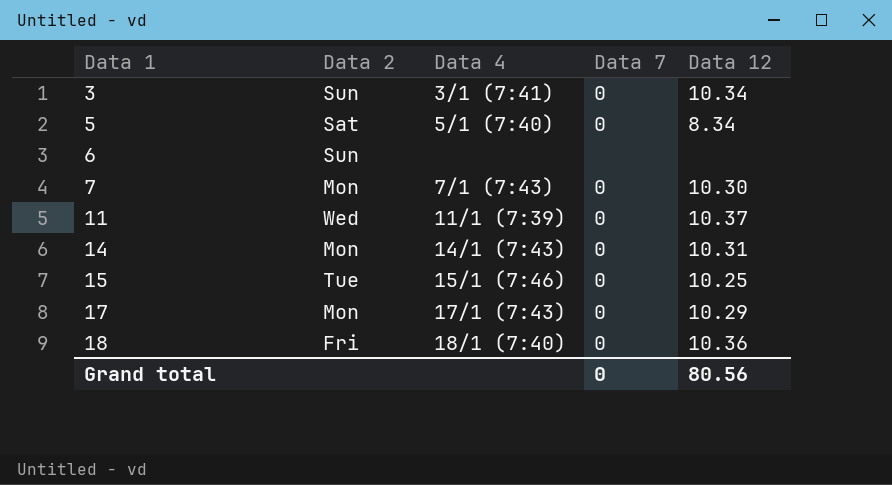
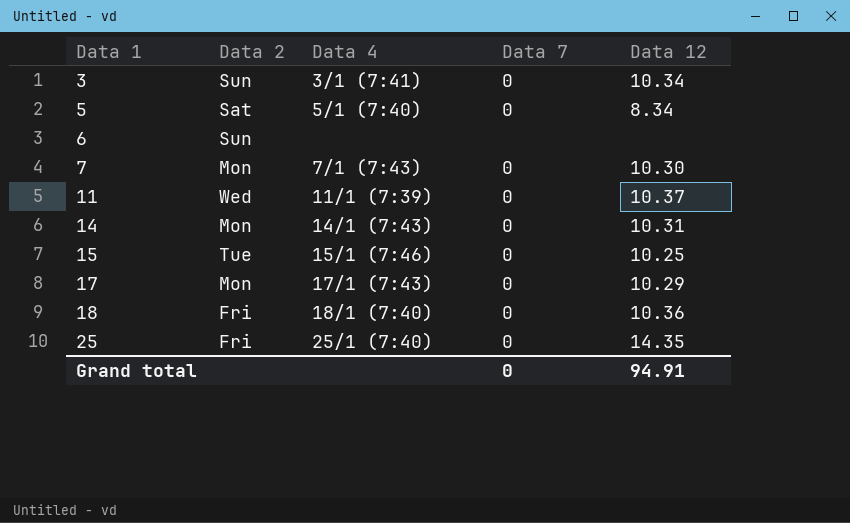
row 25: none -> Fri | 25/1 (7:40) | 0 | 14.35
Grand total | Data 12: 80.56 -> 94.91

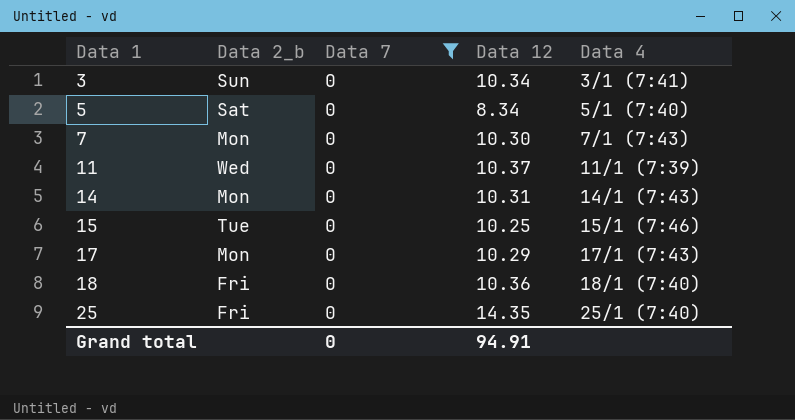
filter: none -> Data 7 = 0
column name: Data 2 -> Data 2_b
column Data 4 | position: 3 -> 5

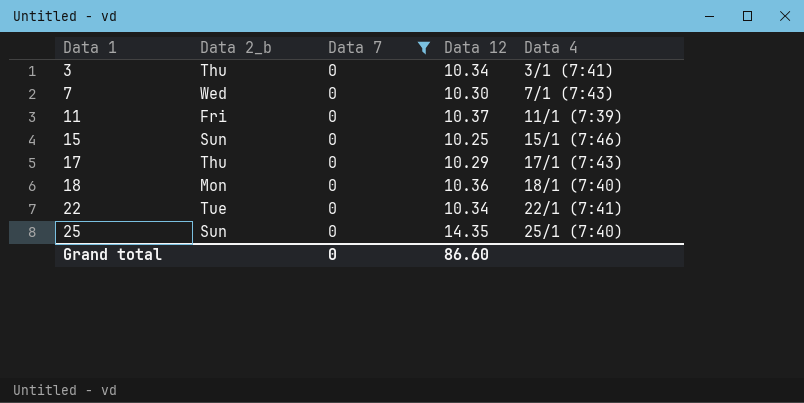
row 5: Sat | 0 | 8.34 | 5/1 (7:40) -> none
row 14: Mon | 0 | 10.31 | 14/1 (7:43) -> none
3 | Data 2_b: Sun -> Thu
7 | Data 2_b: Mon -> Wed
11 | Data 2_b: Wed -> Fri
15 | Data 2_b: Tue -> Sun
17 | Data 2_b: Mon -> Thu
18 | Data 2_b: Fri -> Mon
row 22: none -> Tue | 0 | 10.34 | 22/1 (7:41)
25 | Data 2_b: Fri -> Sun
Grand total | Data 12: 94.91 -> 86.60

